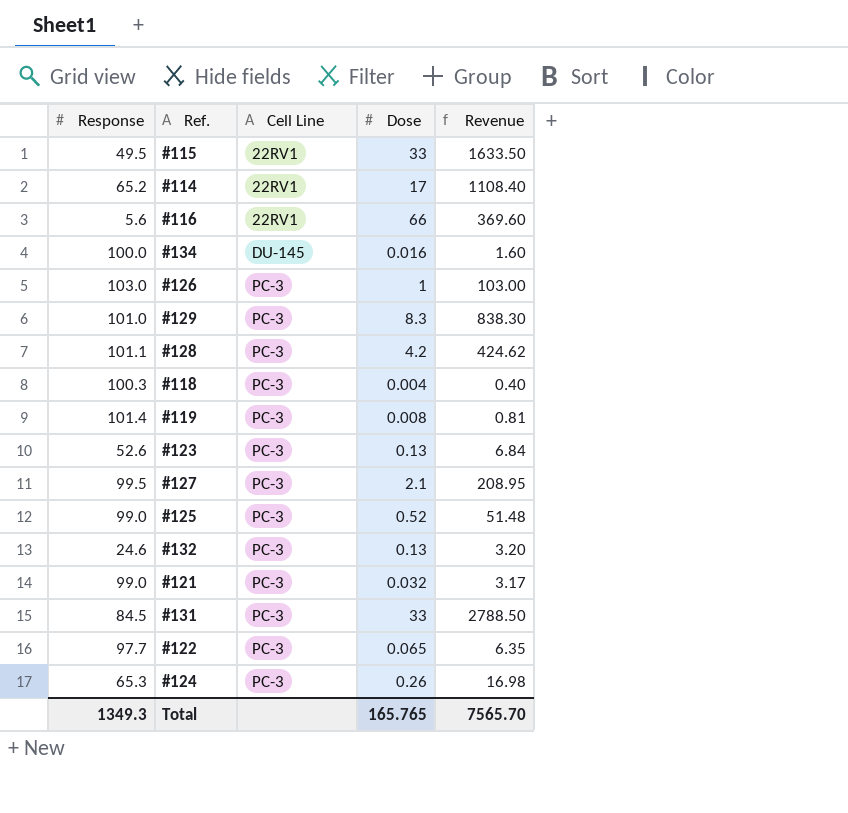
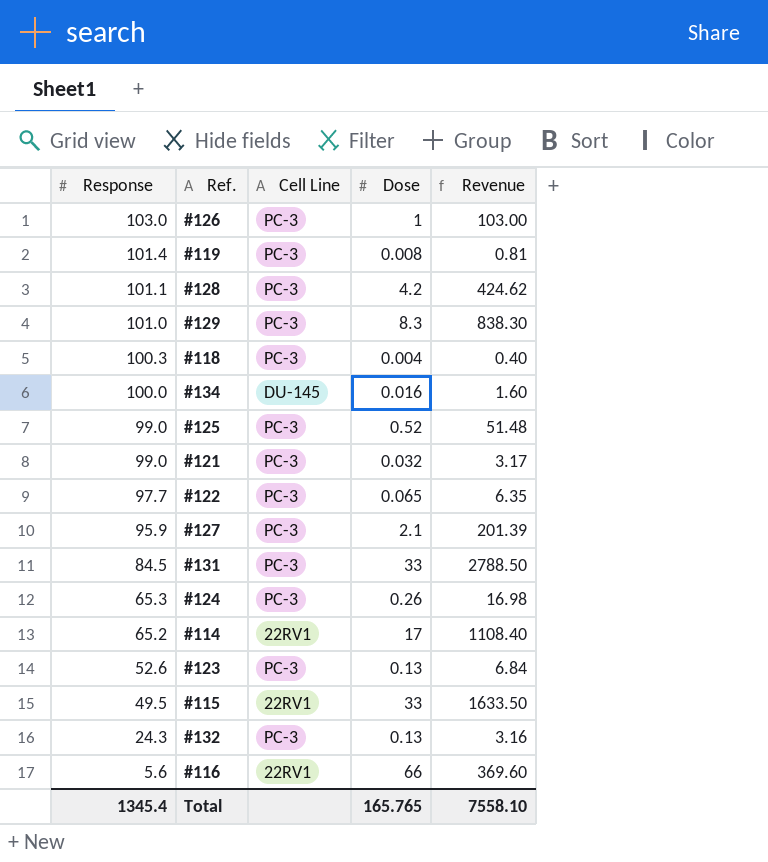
row order: Cell Line ascending -> Response descending
#127 | Response: 99.5 -> 95.9
#127 | Revenue: 208.95 -> 201.39
#132 | Response: 24.6 -> 24.3
#132 | Revenue: 3.20 -> 3.16
Total | Response: 1349.3 -> 1345.4
Total | Revenue: 7565.70 -> 7558.10

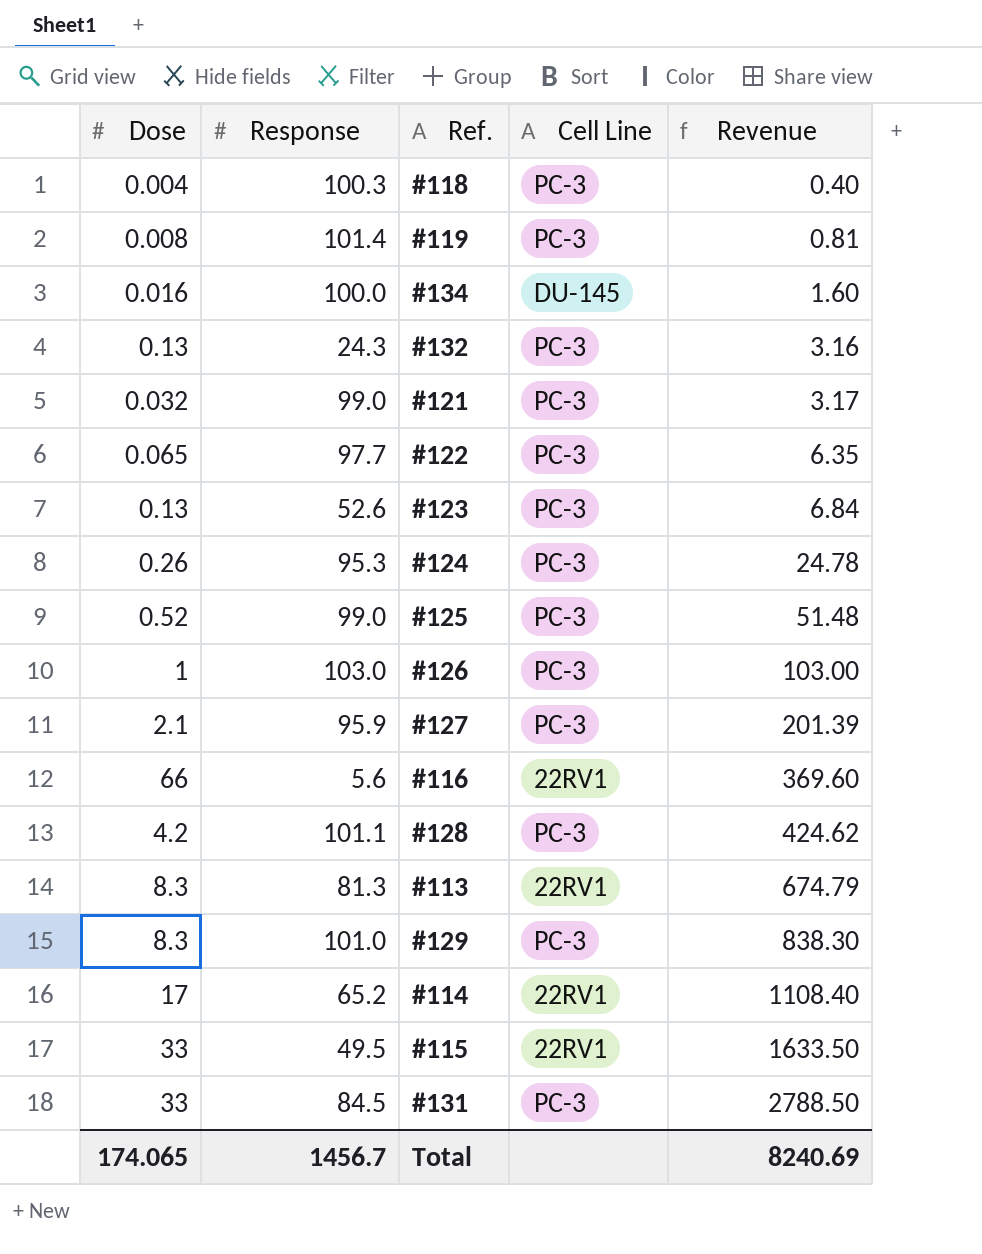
row order: Response descending -> Revenue ascending
column Dose | position: 4 -> 1
#124 | Response: 65.3 -> 95.3
#124 | Revenue: 16.98 -> 24.78
row #113: none -> 8.3 | 81.3 | 22RV1 | 674.79
Total | Dose: 165.765 -> 174.065
Total | Response: 1345.4 -> 1456.7
Total | Revenue: 7558.10 -> 8240.69

